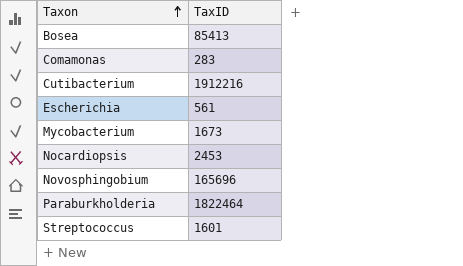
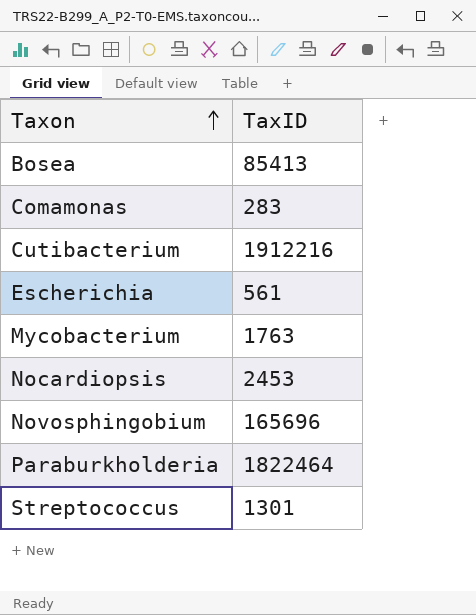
Mycobacterium | TaxID: 1673 -> 1763
Streptococcus | TaxID: 1601 -> 1301

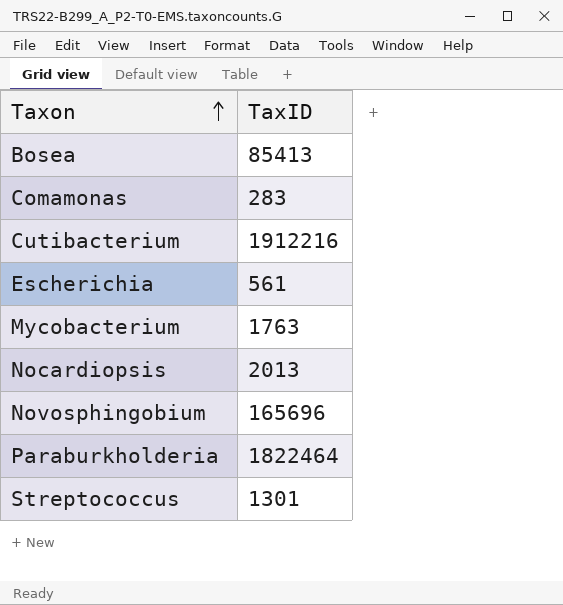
Nocardiopsis | TaxID: 2453 -> 2013

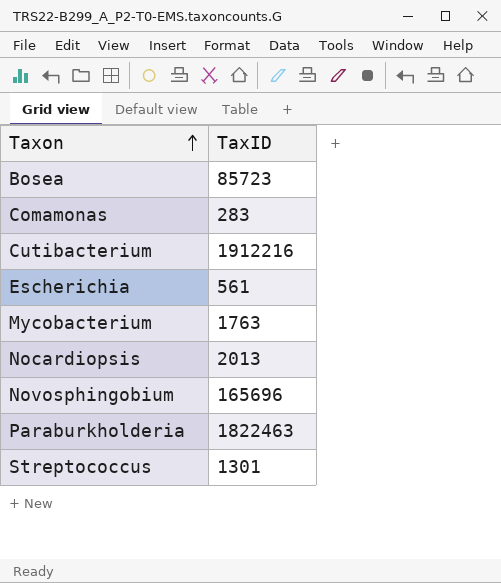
Bosea | TaxID: 85413 -> 85723
Paraburkholderia | TaxID: 1822464 -> 1822463

